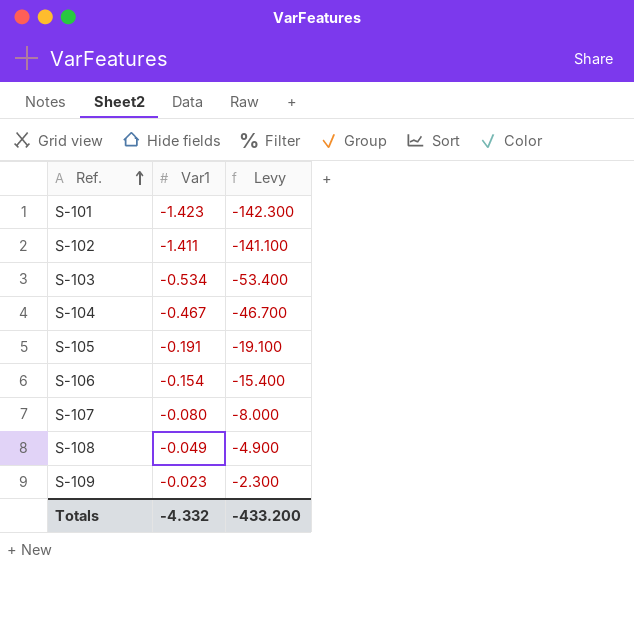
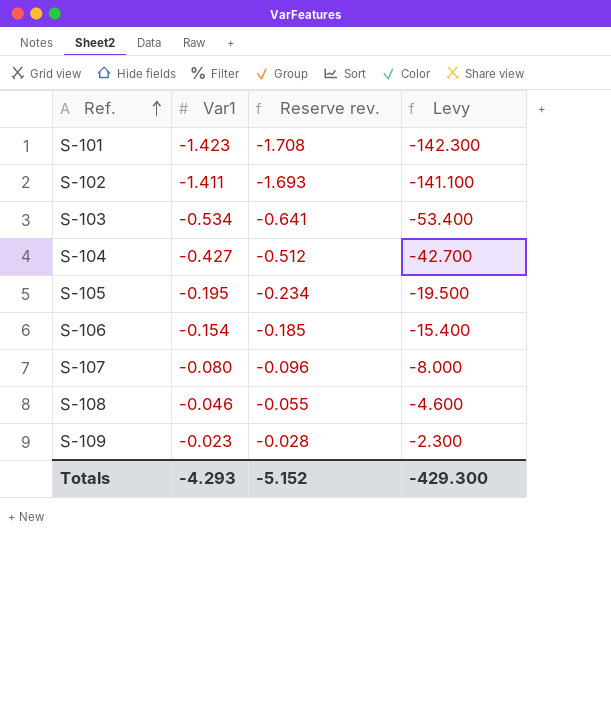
column Reserve rev. | formula: none -> [Var1] * 1.2
S-104 | Var1: -0.467 -> -0.427
S-104 | Levy: -46.700 -> -42.700
S-105 | Var1: -0.191 -> -0.195
S-105 | Levy: -19.100 -> -19.500
S-108 | Var1: -0.049 -> -0.046
S-108 | Levy: -4.900 -> -4.600
Totals | Var1: -4.332 -> -4.293
Totals | Levy: -433.200 -> -429.300

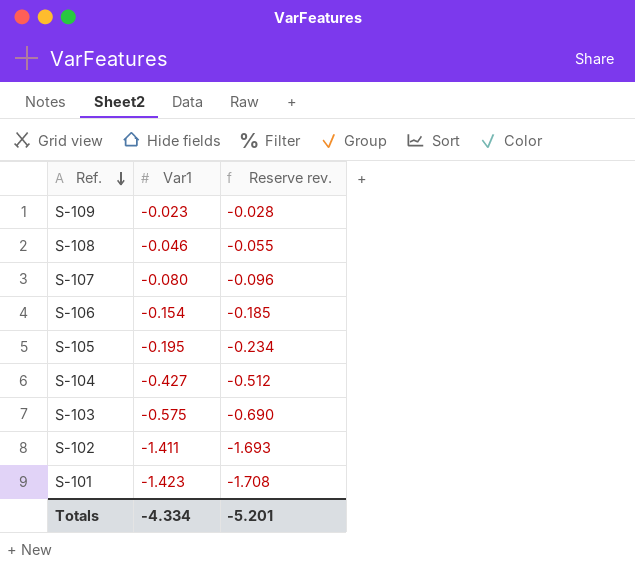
row order: Ref. ascending -> Ref. descending
column Levy | formula: [Var1] * 100 -> none
S-103 | Var1: -0.534 -> -0.575
S-103 | Reserve rev.: -0.641 -> -0.690
Totals | Var1: -4.293 -> -4.334
Totals | Reserve rev.: -5.152 -> -5.201

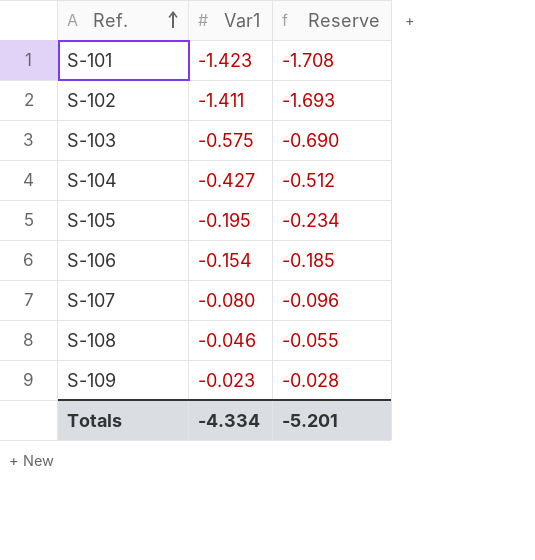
row order: Ref. descending -> Ref. ascending
column name: Reserve rev. -> Reserve

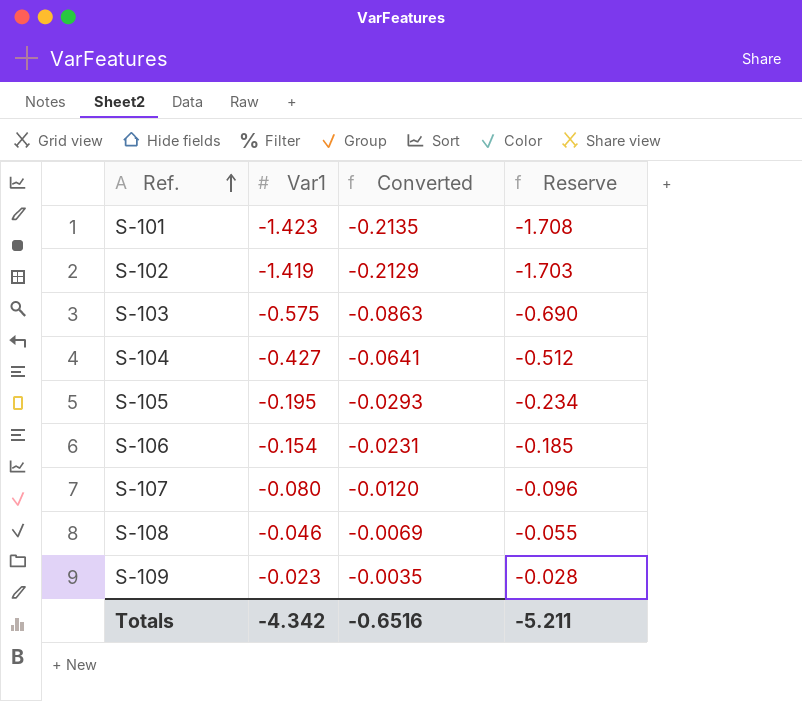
column Converted | formula: none -> [Var1] * 0.15
S-102 | Var1: -1.411 -> -1.419
S-102 | Reserve: -1.693 -> -1.703
Totals | Var1: -4.334 -> -4.342
Totals | Reserve: -5.201 -> -5.211

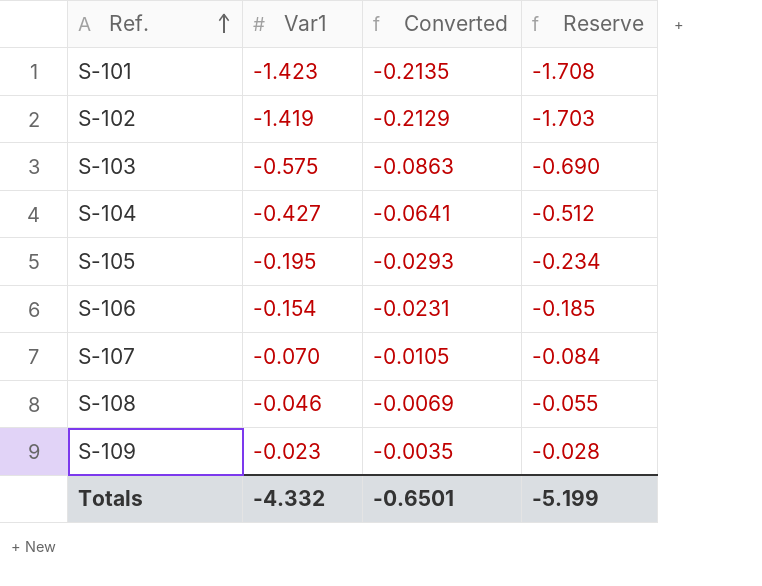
S-107 | Var1: -0.080 -> -0.070
S-107 | Converted: -0.0120 -> -0.0105
S-107 | Reserve: -0.096 -> -0.084
Totals | Var1: -4.342 -> -4.332
Totals | Converted: -0.6516 -> -0.6501
Totals | Reserve: -5.211 -> -5.199

